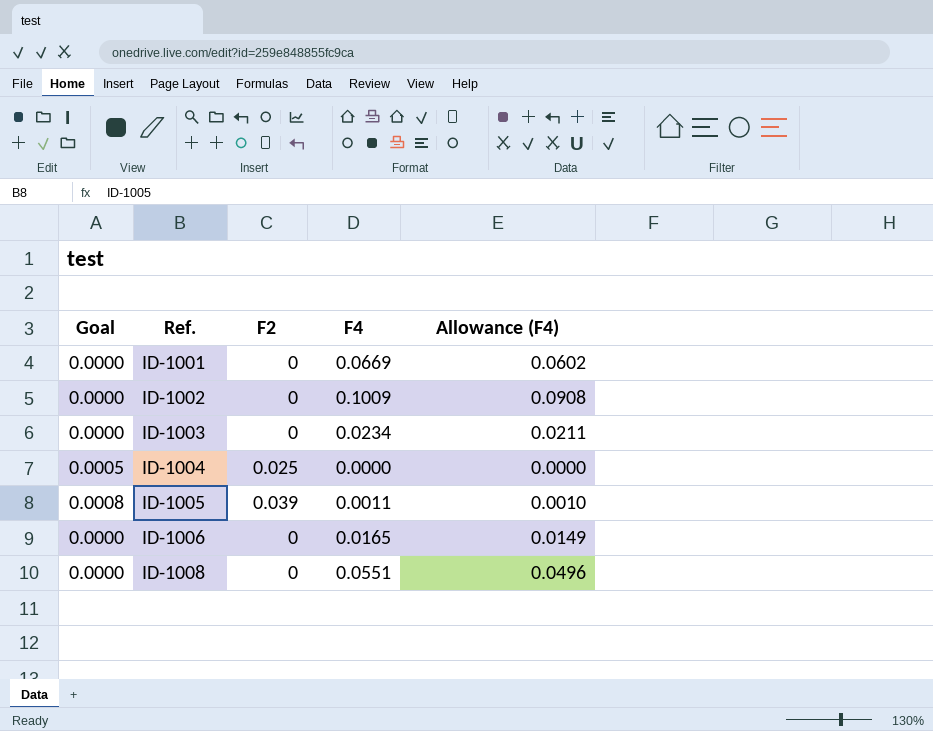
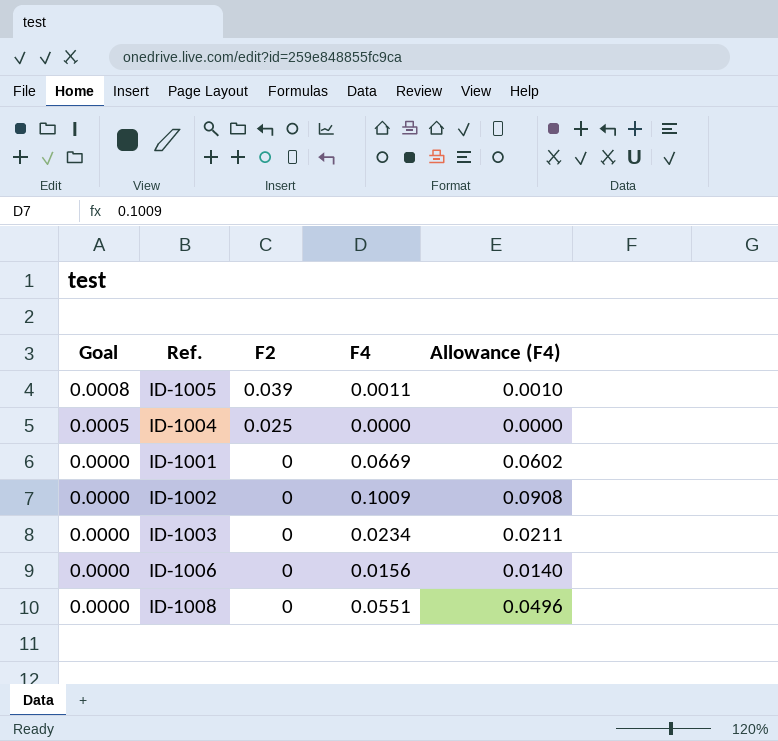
row order: Ref. ascending -> Goal descending
ID-1006 | F4: 0.0165 -> 0.0156
ID-1006 | Allowance (F4): 0.0149 -> 0.0140

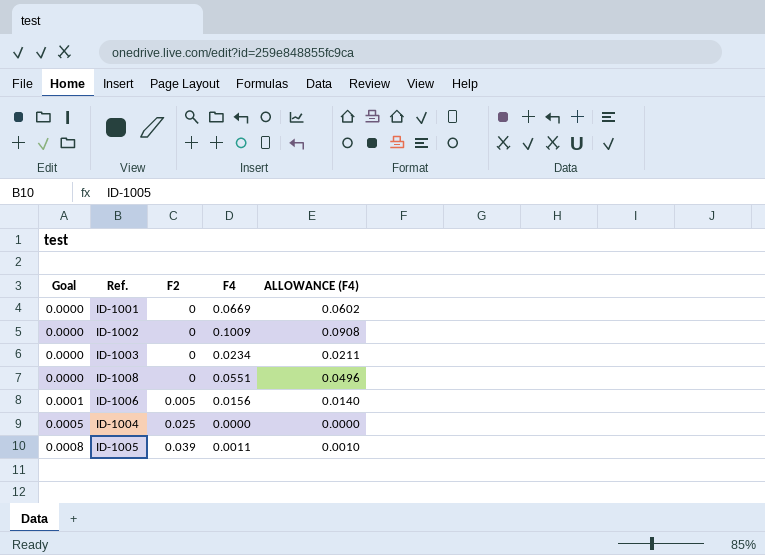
row order: Goal descending -> Goal ascending
column name: Allowance (F4) -> ALLOWANCE (F4)
ID-1006 | Goal: 0.0000 -> 0.0001
ID-1006 | F2: 0 -> 0.005

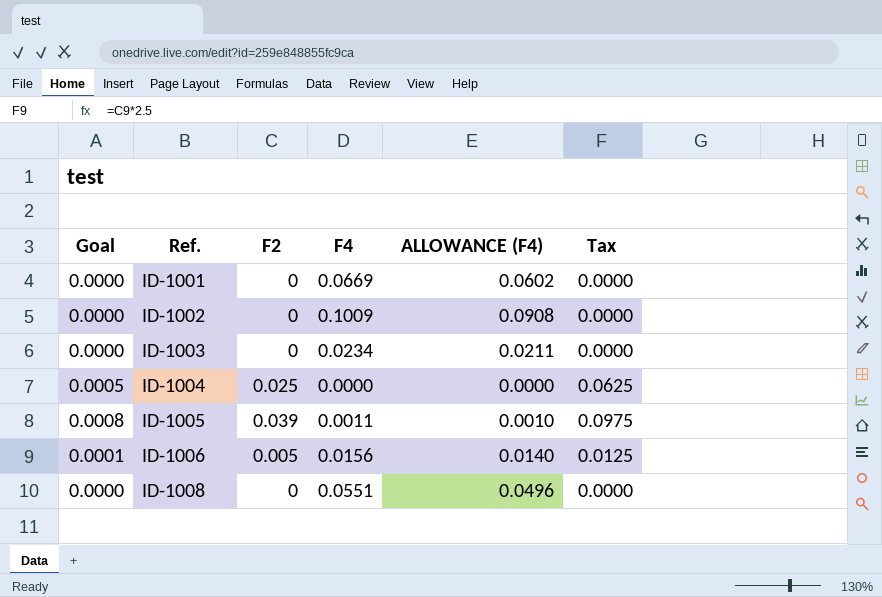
row order: Goal ascending -> Ref. ascending
column Tax | formula: none -> [F2] * 2.5

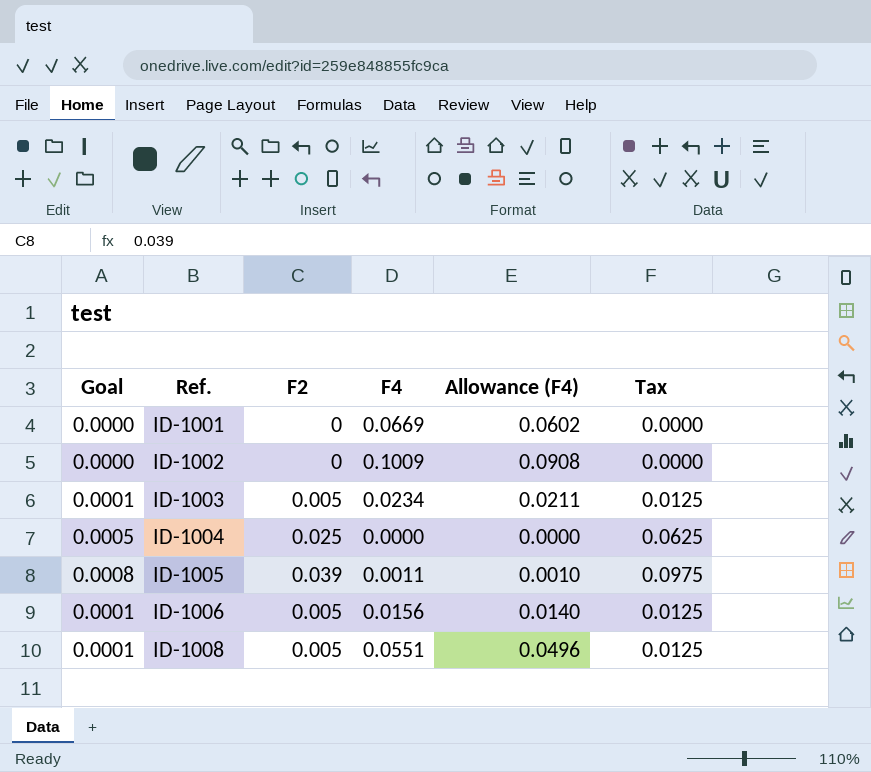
column name: ALLOWANCE (F4) -> Allowance (F4)
ID-1003 | Goal: 0.0000 -> 0.0001
ID-1003 | F2: 0 -> 0.005
ID-1003 | Tax: 0.0000 -> 0.0125
ID-1008 | Goal: 0.0000 -> 0.0001
ID-1008 | F2: 0 -> 0.005
ID-1008 | Tax: 0.0000 -> 0.0125

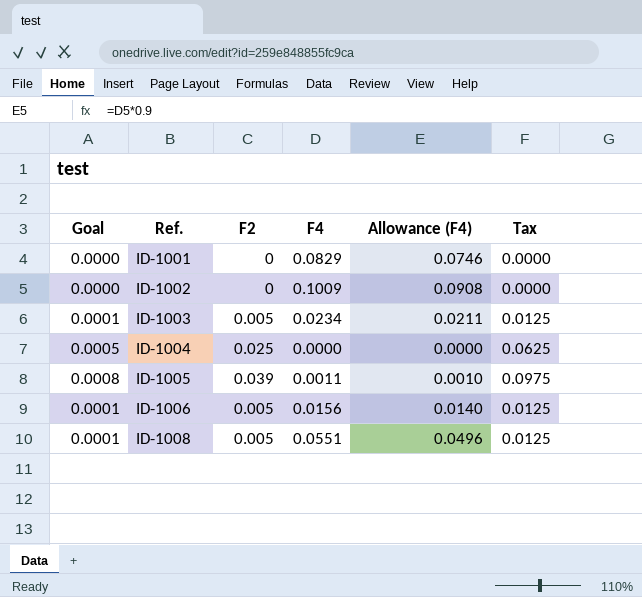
ID-1001 | F4: 0.0669 -> 0.0829
ID-1001 | Allowance (F4): 0.0602 -> 0.0746

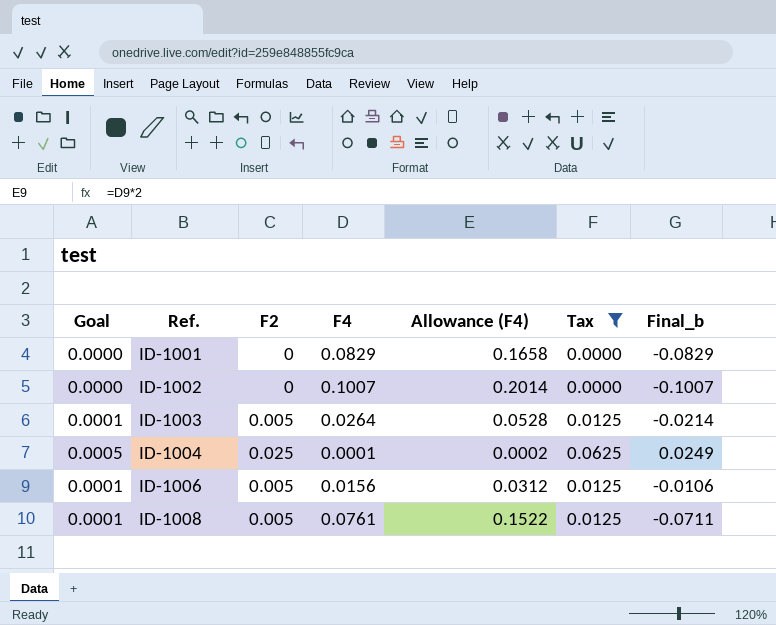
filter: none -> Tax != 0.0975
column Allowance (F4) | formula: [F4] * 0.9 -> [F4] * 2
column Final_b | formula: none -> [F2] - [F4]
ID-1002 | F4: 0.1009 -> 0.1007
ID-1003 | F4: 0.0234 -> 0.0264
ID-1004 | F4: 0.0000 -> 0.0001
ID-1008 | F4: 0.0551 -> 0.0761

